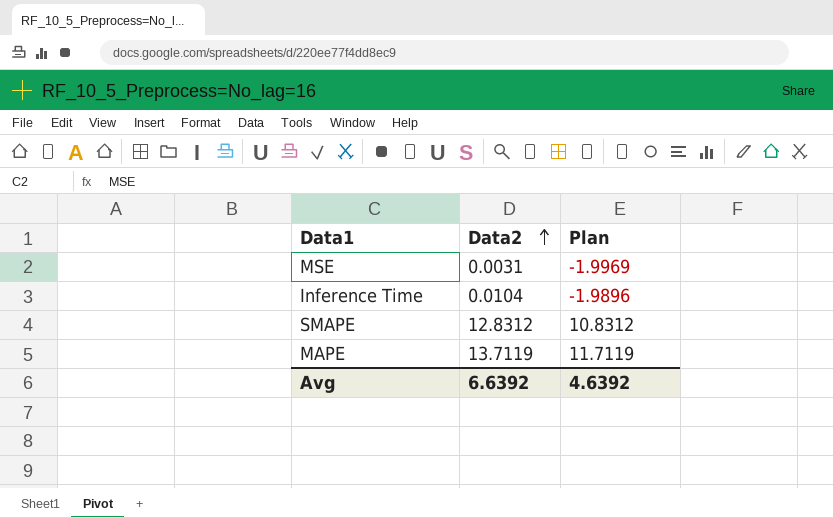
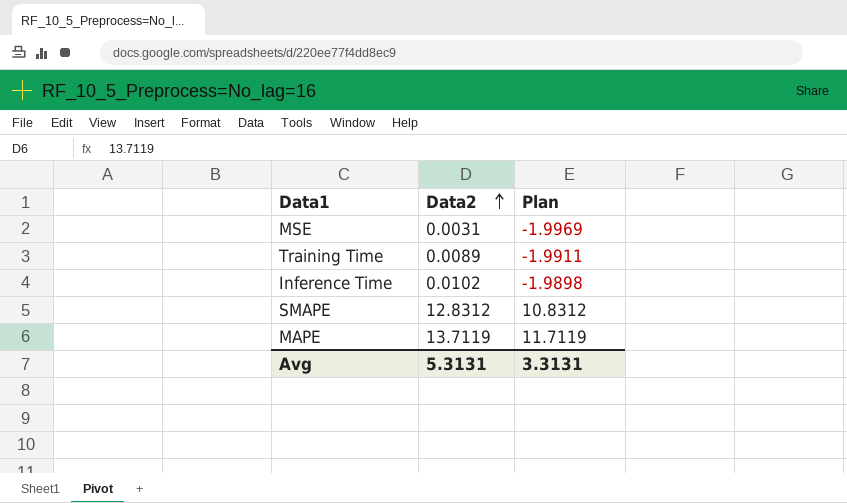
row Training Time: none -> 0.0089 | -1.9911
Inference Time | Data2: 0.0104 -> 0.0102
Inference Time | Plan: -1.9896 -> -1.9898
Avg | Data2: 6.6392 -> 5.3131
Avg | Plan: 4.6392 -> 3.3131

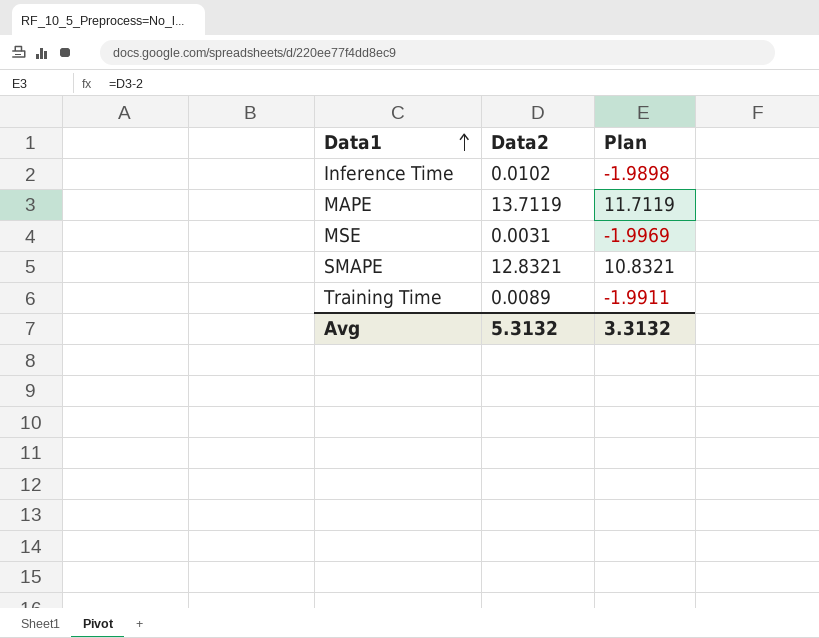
row order: Data2 ascending -> Data1 ascending
SMAPE | Data2: 12.8312 -> 12.8321
SMAPE | Plan: 10.8312 -> 10.8321
Avg | Data2: 5.3131 -> 5.3132
Avg | Plan: 3.3131 -> 3.3132

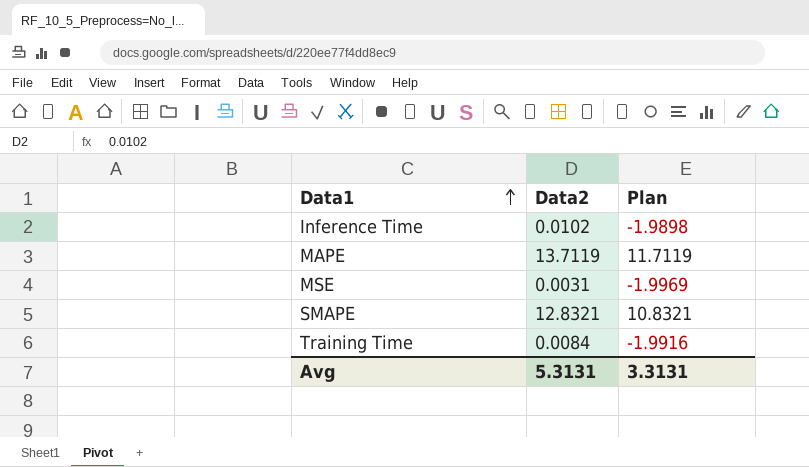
Training Time | Data2: 0.0089 -> 0.0084
Training Time | Plan: -1.9911 -> -1.9916
Avg | Data2: 5.3132 -> 5.3131
Avg | Plan: 3.3132 -> 3.3131

